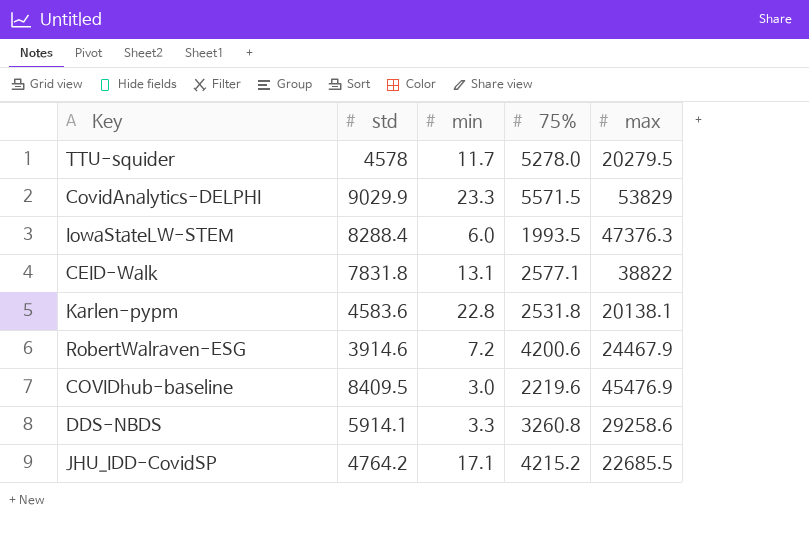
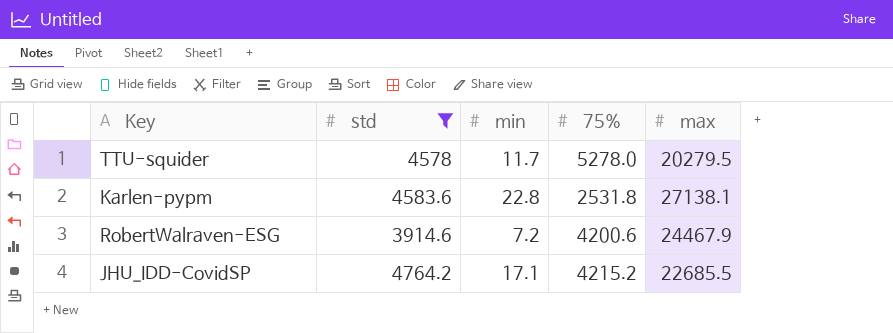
filter: none -> std <= 4764.2
Karlen-pypm | max: 20138.1 -> 27138.1

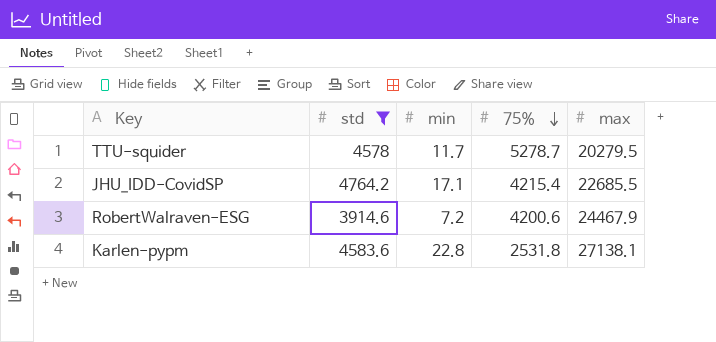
row order: none -> 75% descending
TTU-squider | 75%: 5278.0 -> 5278.7
JHU_IDD-CovidSP | 75%: 4215.2 -> 4215.4

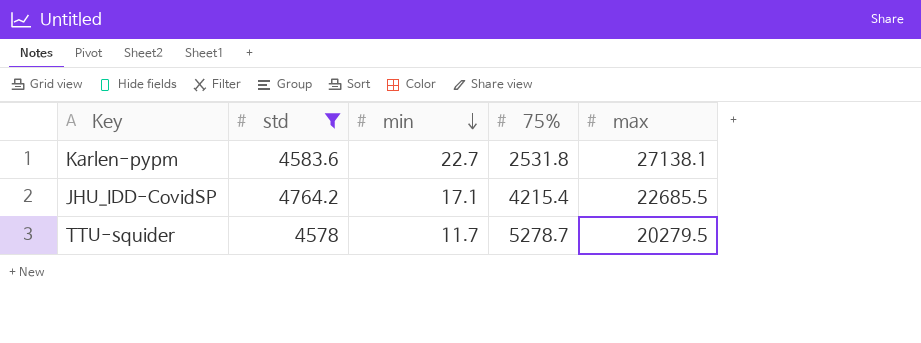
row order: 75% descending -> min descending
row RobertWalraven-ESG: 3914.6 | 7.2 | 4200.6 | 24467.9 -> none
Karlen-pypm | min: 22.8 -> 22.7

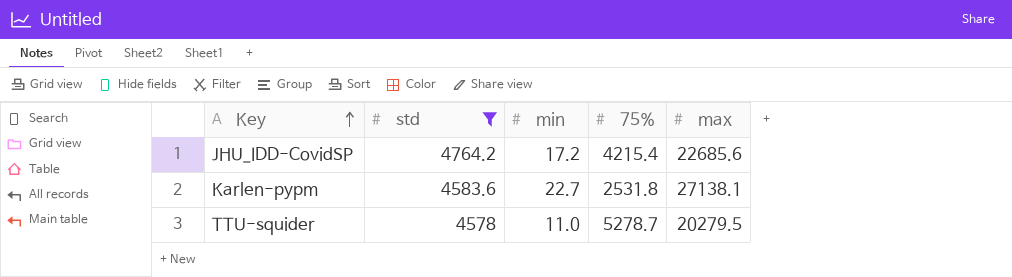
row order: min descending -> Key ascending
JHU_IDD-CovidSP | min: 17.1 -> 17.2
JHU_IDD-CovidSP | max: 22685.5 -> 22685.6
TTU-squider | min: 11.7 -> 11.0

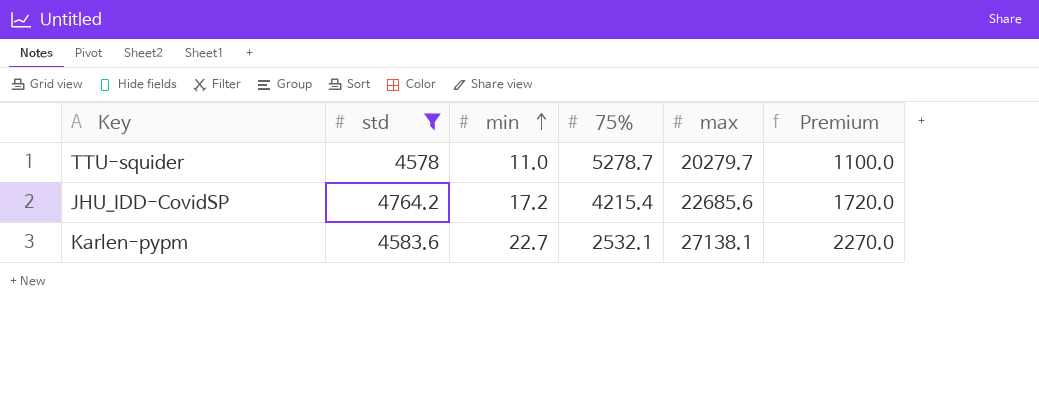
row order: Key ascending -> min ascending
column Premium | formula: none -> [min] * 100
TTU-squider | max: 20279.5 -> 20279.7
Karlen-pypm | 75%: 2531.8 -> 2532.1

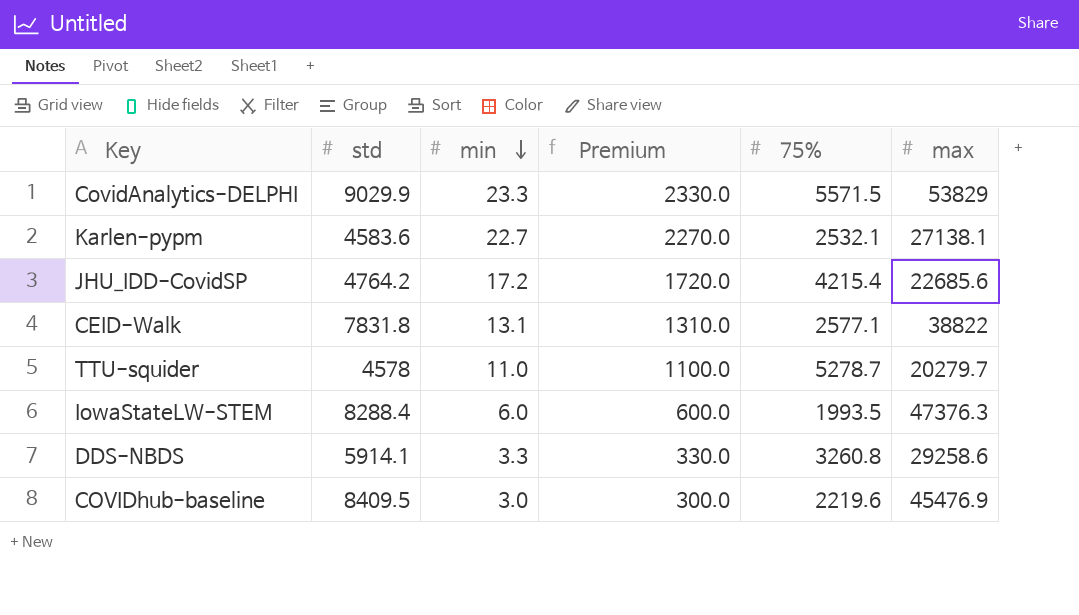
filter: std <= 4764.2 -> none
row order: min ascending -> min descending
column Premium | position: 6 -> 4

